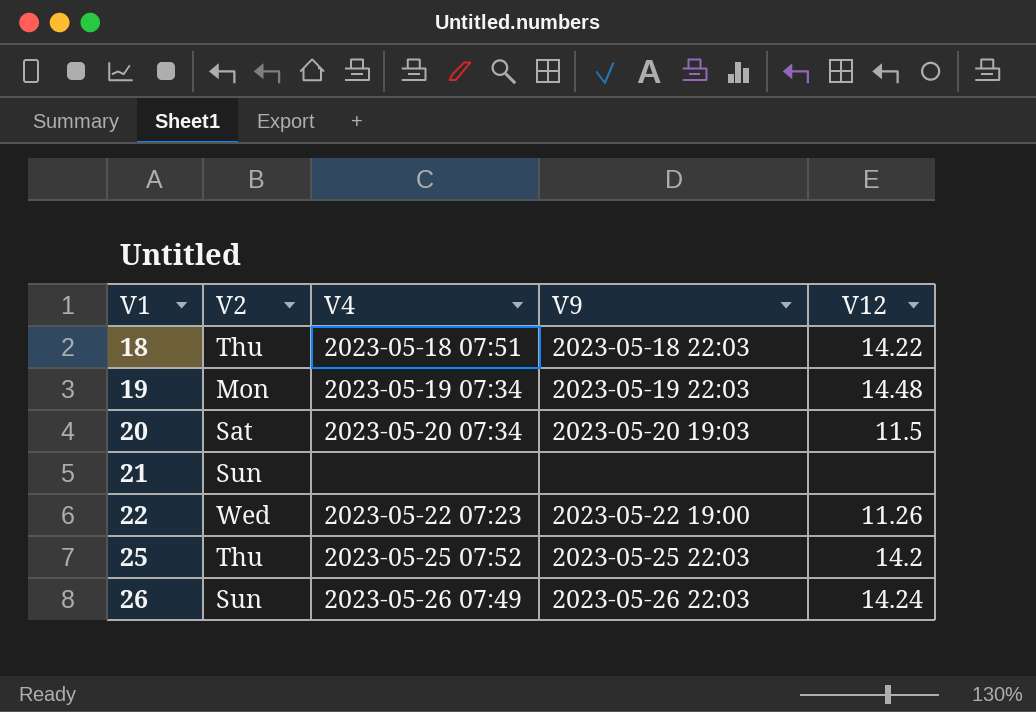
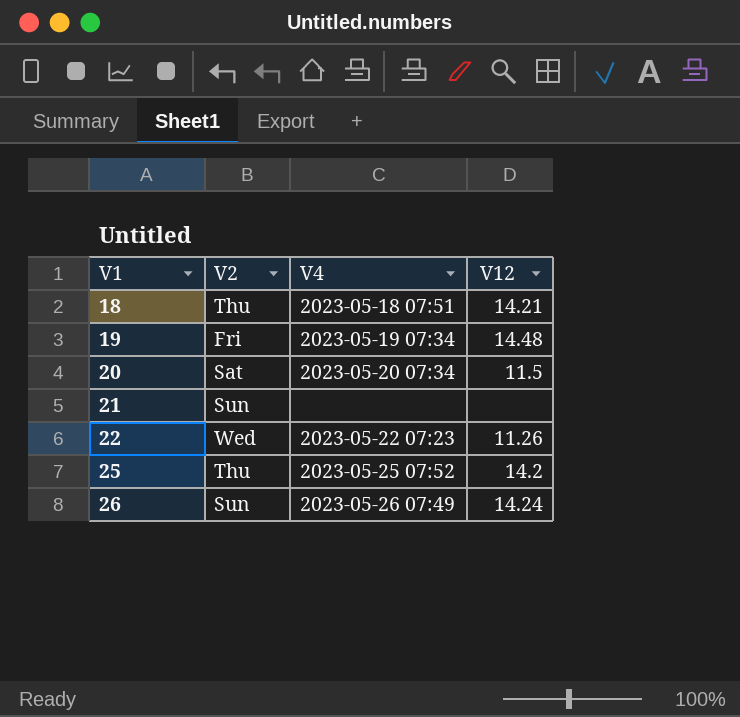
column V9 | position: 4 -> none
18 | V12: 14.22 -> 14.21
19 | V2: Mon -> Fri

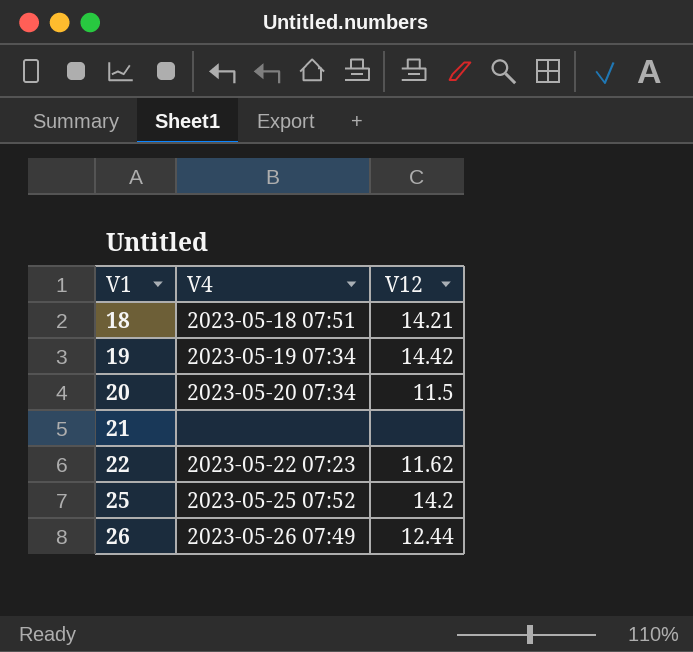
column V2 | position: 2 -> none
19 | V12: 14.48 -> 14.42
22 | V12: 11.26 -> 11.62
26 | V12: 14.24 -> 12.44

